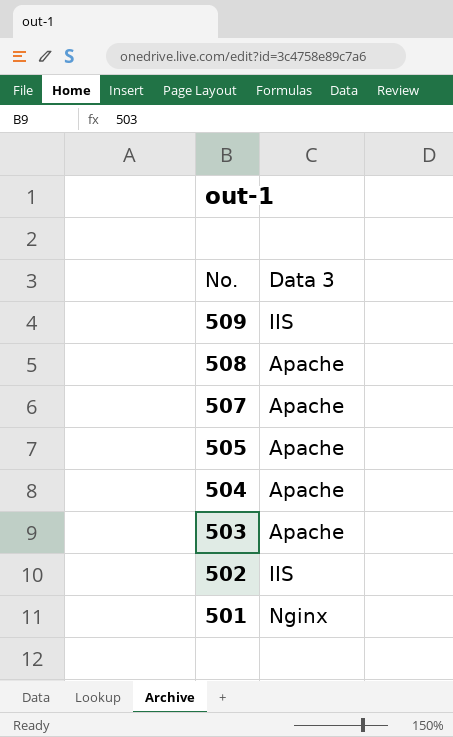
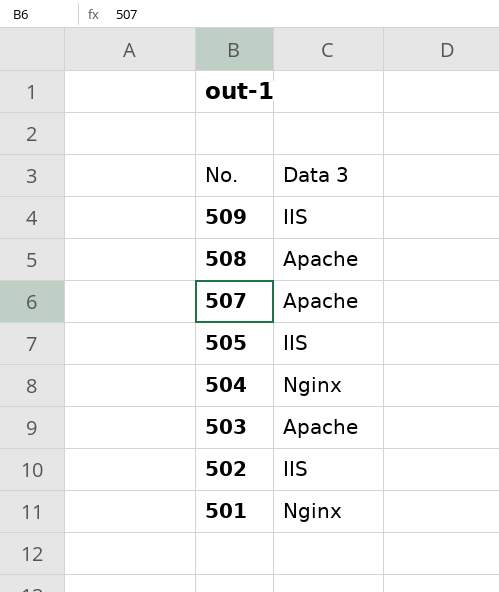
505 | Data 3: Apache -> IIS
504 | Data 3: Apache -> Nginx

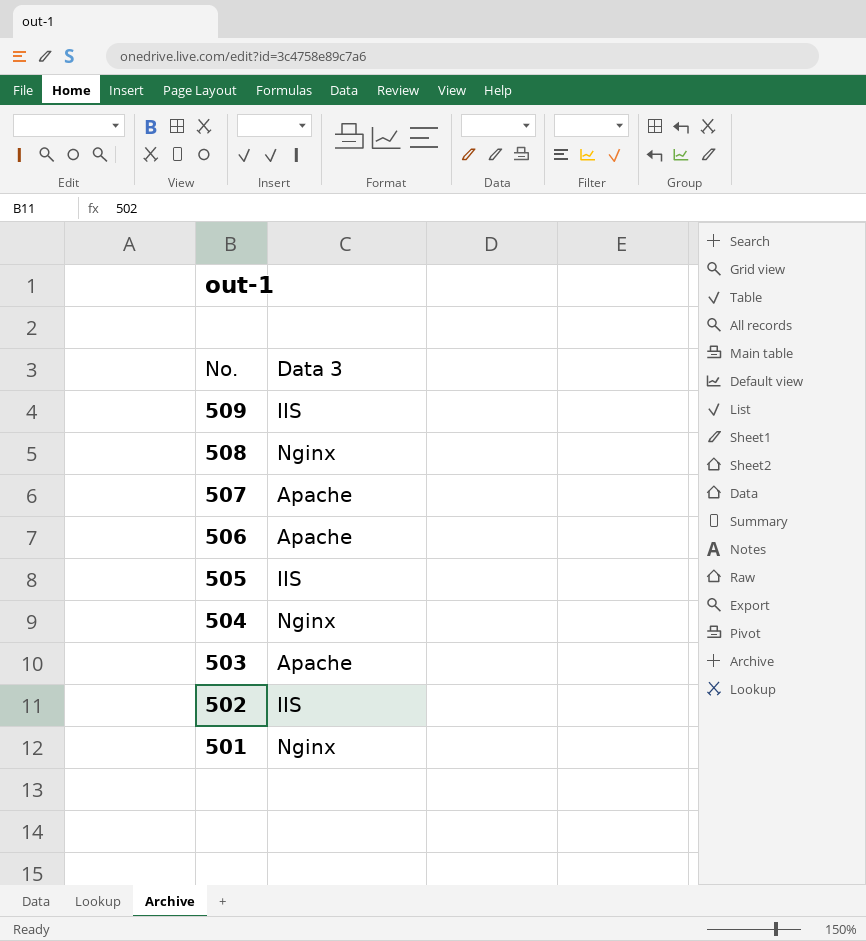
508 | Data 3: Apache -> Nginx
row 506: none -> Apache

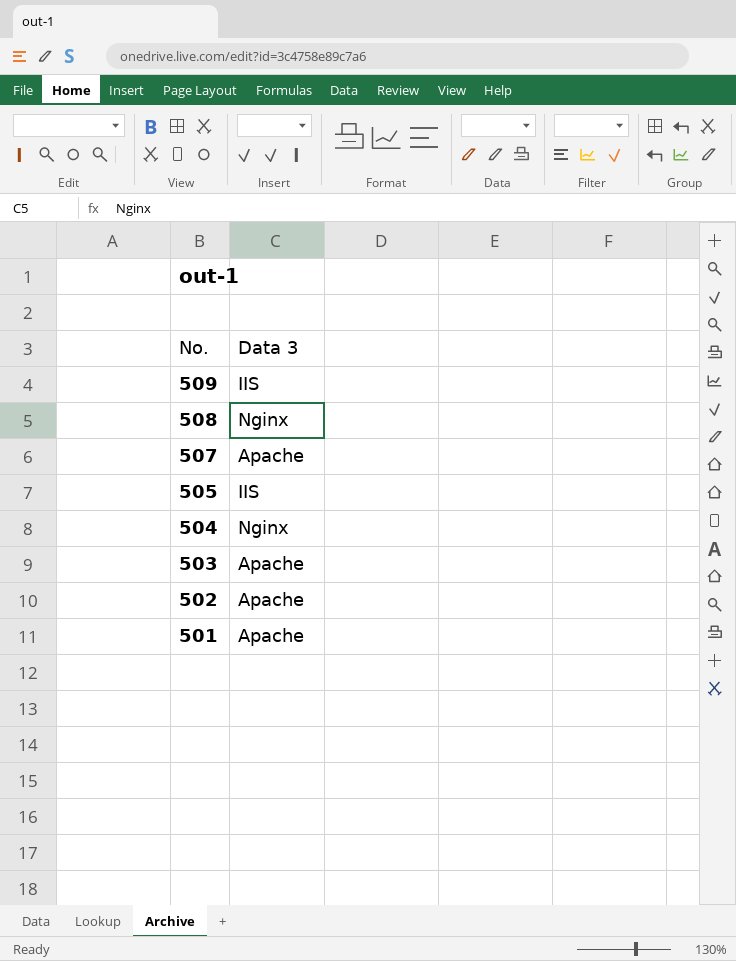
row 506: Apache -> none
502 | Data 3: IIS -> Apache
501 | Data 3: Nginx -> Apache

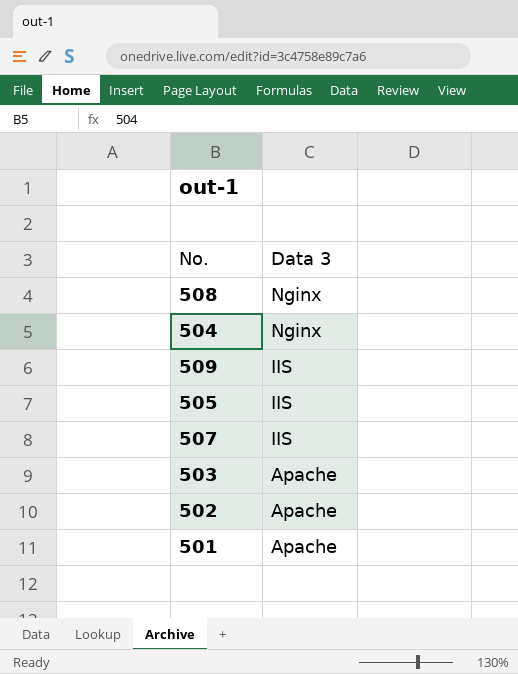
row order: No. descending -> Data 3 descending
507 | Data 3: Apache -> IIS

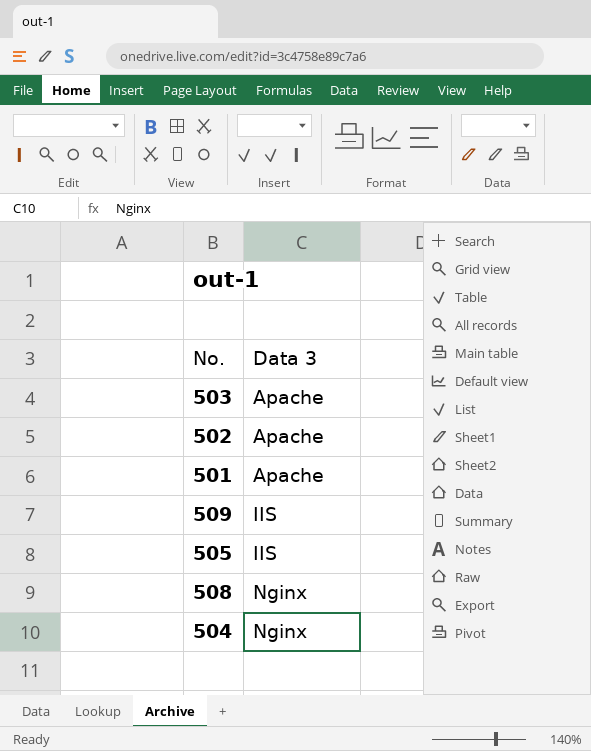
row order: Data 3 descending -> Data 3 ascending
row 507: IIS -> none

